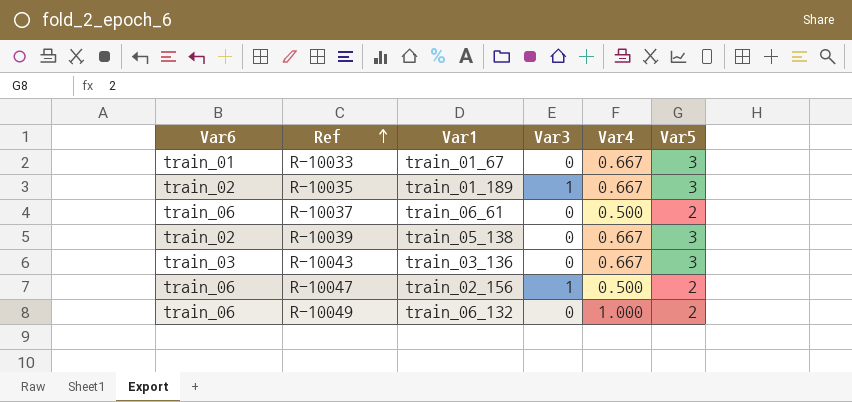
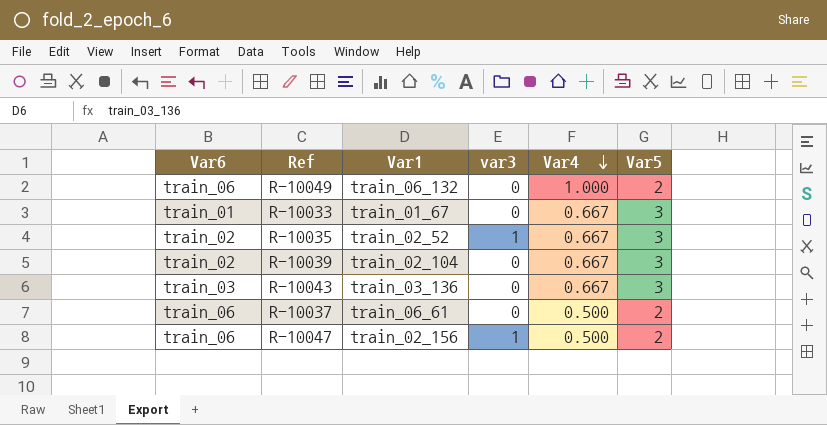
row order: Ref ascending -> Var4 descending
column name: Var3 -> var3
R-10035 | Var1: train_01_189 -> train_02_52
R-10039 | Var1: train_05_138 -> train_02_104

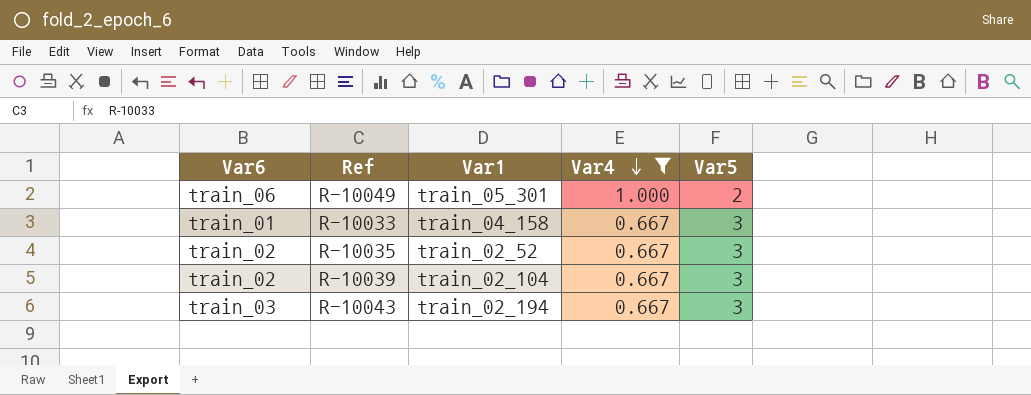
filter: none -> Var4 != 0.500
column var3 | position: 4 -> none
R-10049 | Var1: train_06_132 -> train_05_301
R-10033 | Var1: train_01_67 -> train_04_158
R-10043 | Var1: train_03_136 -> train_02_194

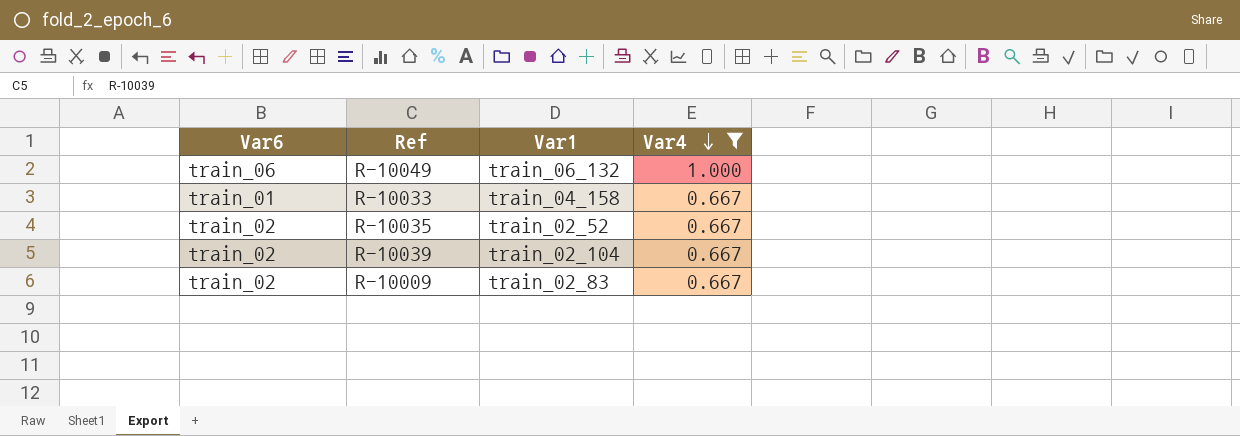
column Var5 | position: 5 -> none
row R-10043: train_03 | train_02_194 | 0.667 | 3 -> none
R-10049 | Var1: train_05_301 -> train_06_132
row R-10009: none -> train_02 | train_02_83 | 0.667

